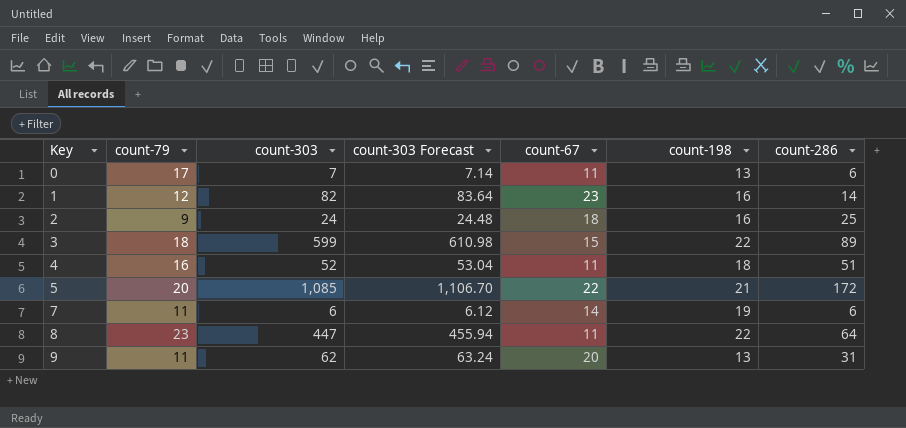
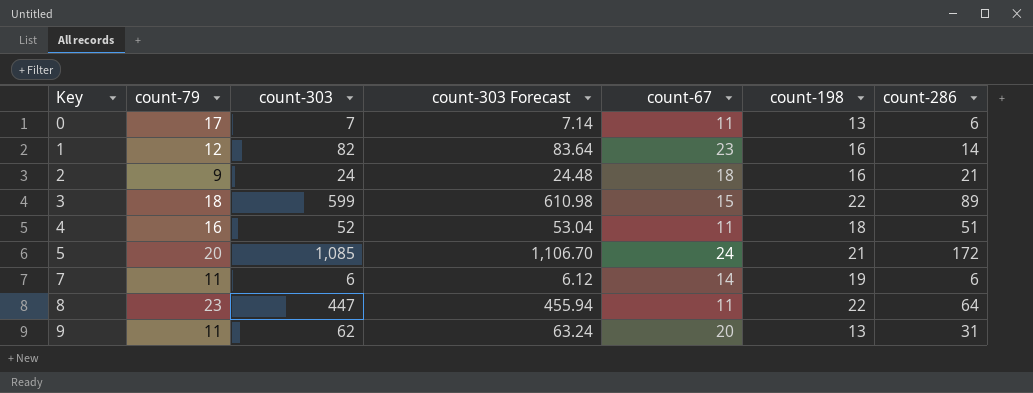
2 | count-286: 25 -> 21
5 | count-67: 22 -> 24

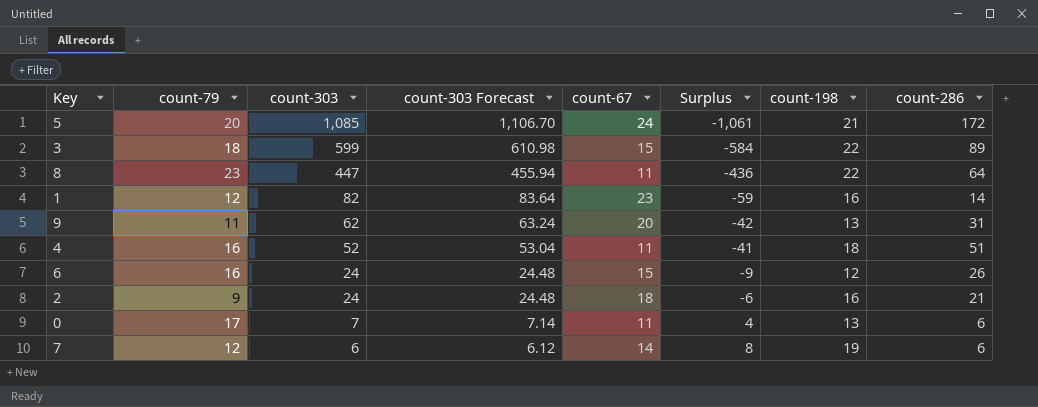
row order: Key ascending -> count-303 descending
column Surplus | formula: none -> [count-67] - [count-303]
row 6: none -> 16 | 24 | 24.48 | 15 | -9 | 12 | 26
7 | count-79: 11 -> 12

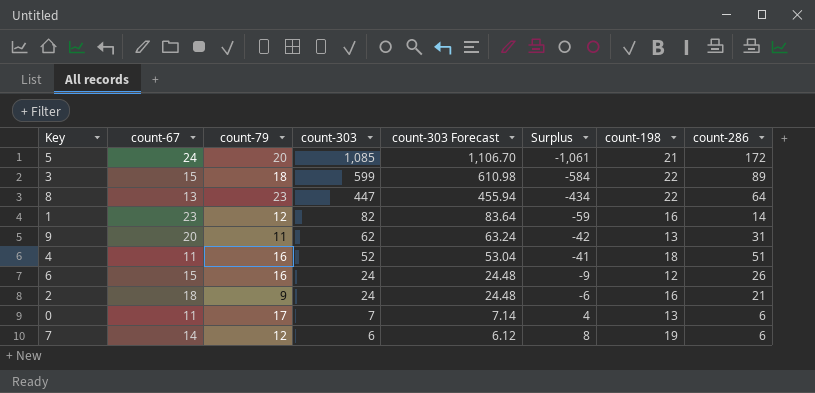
column count-67 | position: 5 -> 2
8 | count-67: 11 -> 13
8 | Surplus: -436 -> -434

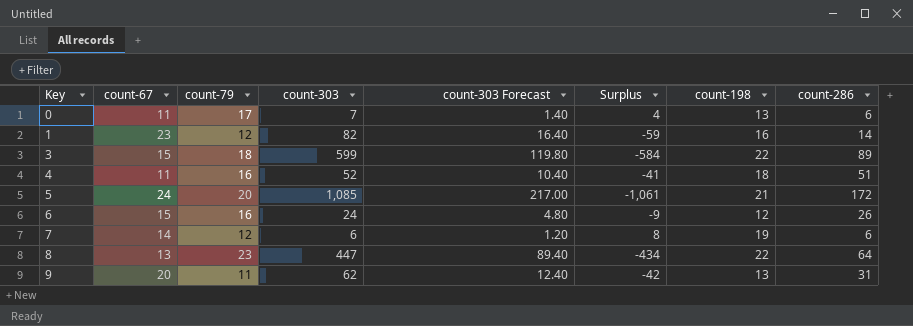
row order: count-303 descending -> Key ascending
column count-303 Forecast | formula: [count-303] * 1.02 -> [count-303] * 0.2
row 2: 18 | 9 | 24 | 24.48 | -6 | 16 | 21 -> none

